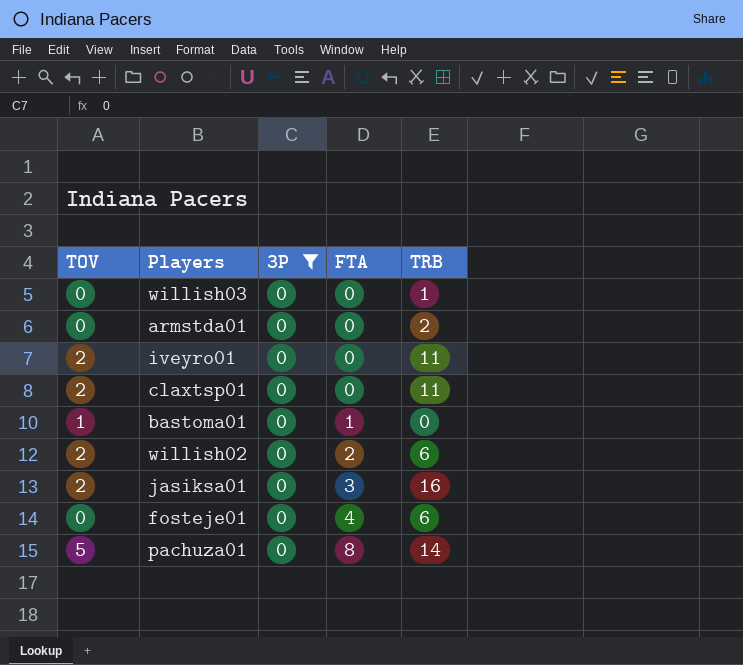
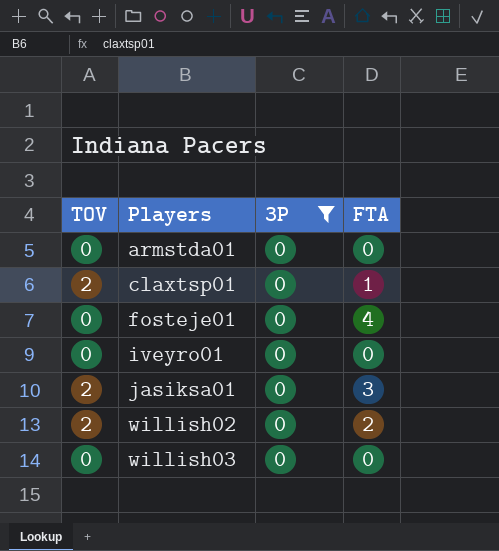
row order: FTA ascending -> Players ascending
column TRB | position: 5 -> none
row bastoma01: 1 | 0 | 1 | 0 -> none
row pachuza01: 5 | 0 | 8 | 14 -> none
claxtsp01 | FTA: 0 -> 1
iveyro01 | TOV: 2 -> 0

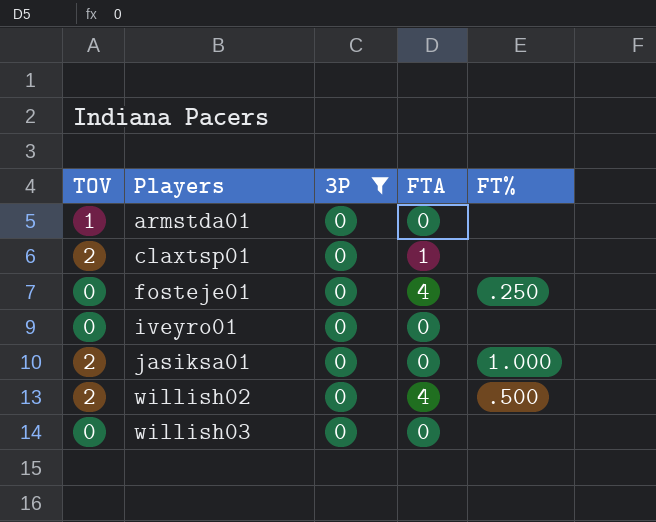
column FT% | position: none -> 5
armstda01 | TOV: 0 -> 1
jasiksa01 | FTA: 3 -> 0
willish02 | FTA: 2 -> 4

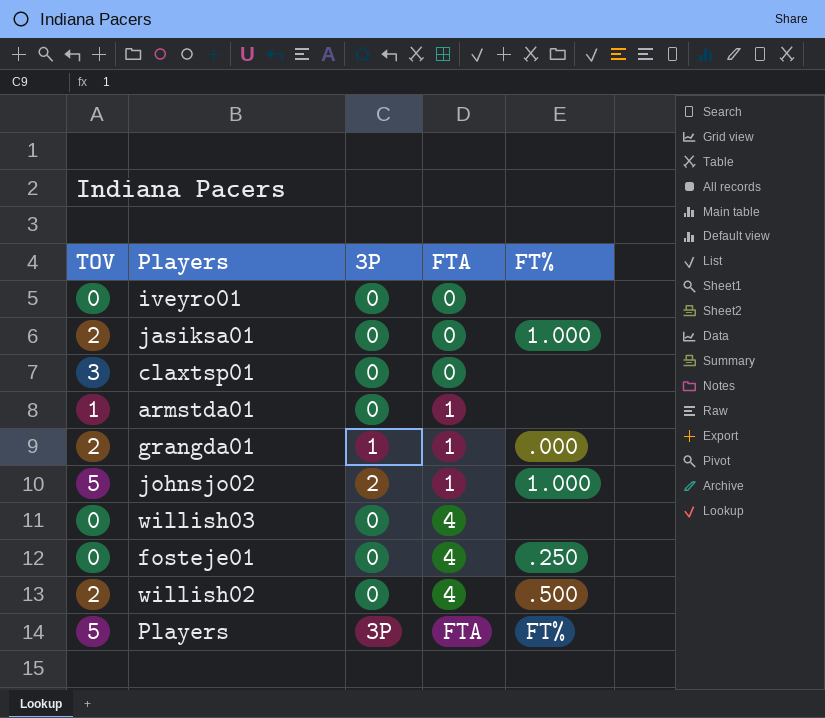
filter: 3P = 0 -> none
row order: Players ascending -> FTA ascending
claxtsp01 | TOV: 2 -> 3
claxtsp01 | FTA: 1 -> 0
armstda01 | FTA: 0 -> 1
willish03 | FTA: 0 -> 4

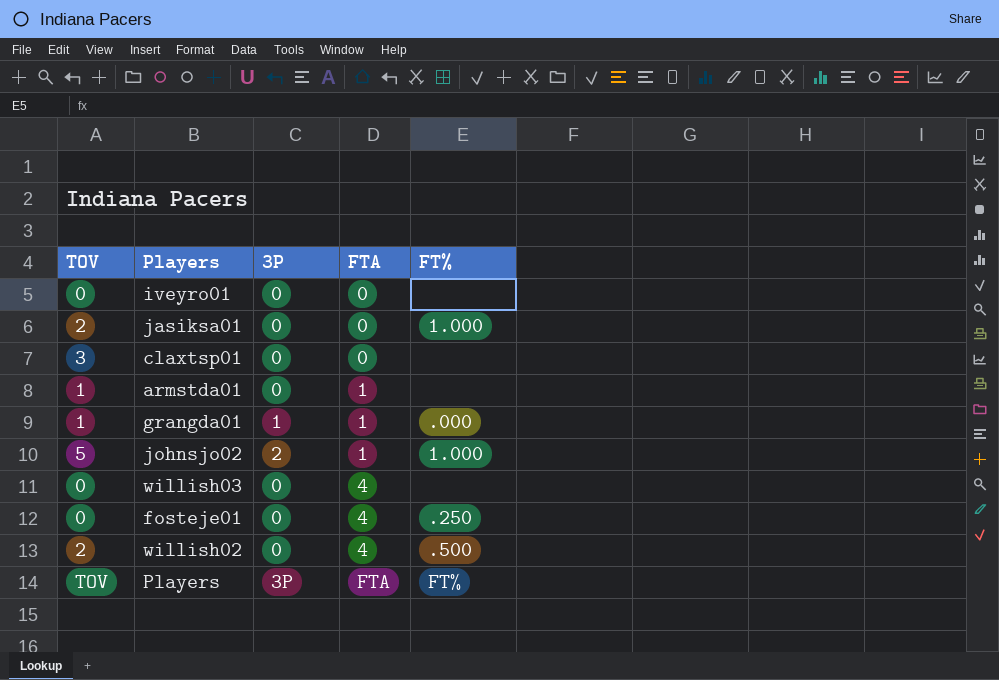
grangda01 | TOV: 2 -> 1
Players | TOV: 5 -> TOV

